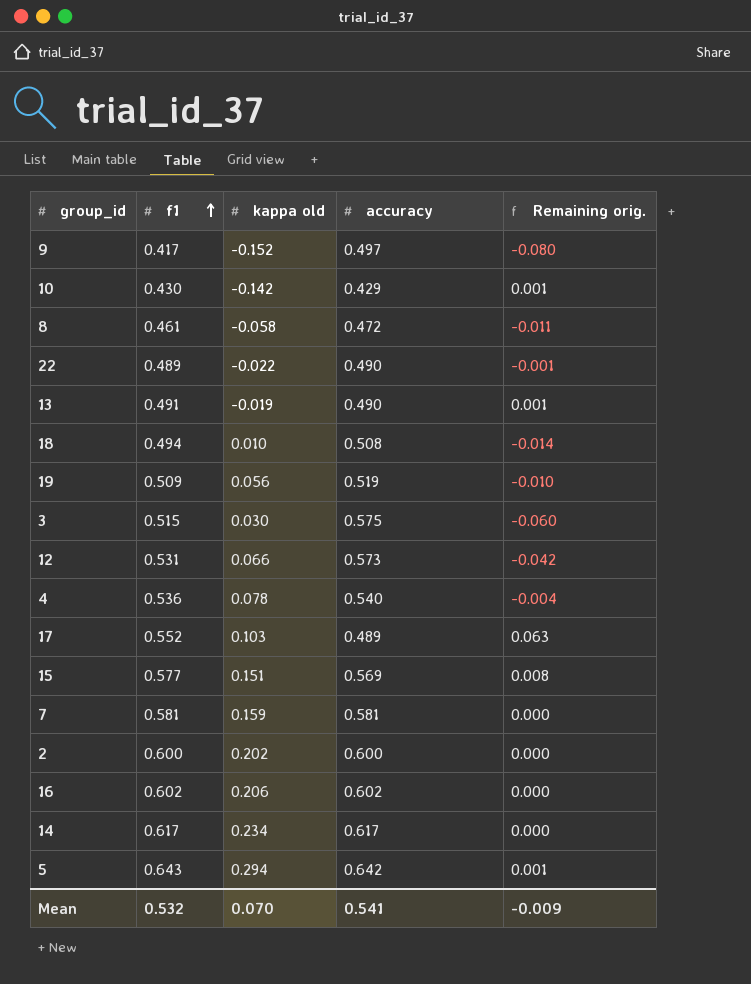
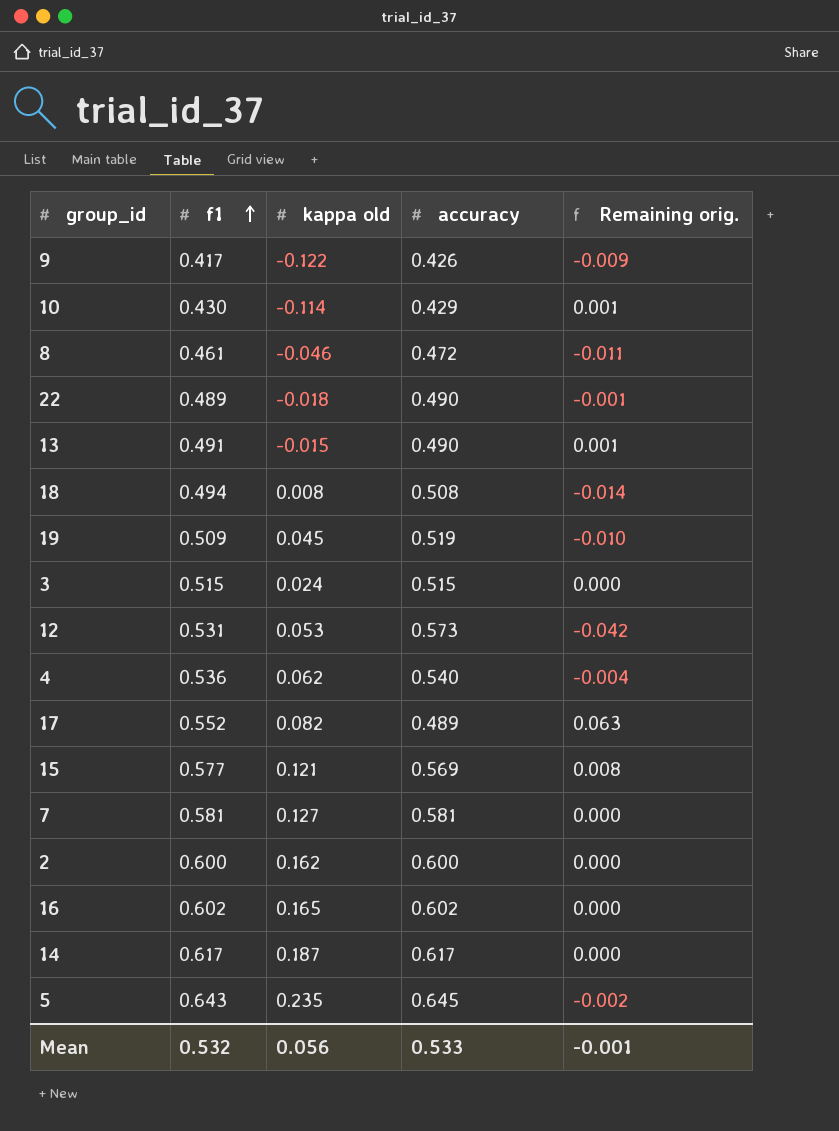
9 | kappa old: -0.152 -> -0.122
9 | accuracy: 0.497 -> 0.426
9 | Remaining orig.: -0.080 -> -0.009
10 | kappa old: -0.142 -> -0.114
8 | kappa old: -0.058 -> -0.046
22 | kappa old: -0.022 -> -0.018
13 | kappa old: -0.019 -> -0.015
18 | kappa old: 0.010 -> 0.008
19 | kappa old: 0.056 -> 0.045
3 | kappa old: 0.030 -> 0.024
3 | accuracy: 0.575 -> 0.515
3 | Remaining orig.: -0.060 -> 0.000
12 | kappa old: 0.066 -> 0.053
4 | kappa old: 0.078 -> 0.062
17 | kappa old: 0.103 -> 0.082
15 | kappa old: 0.151 -> 0.121
7 | kappa old: 0.159 -> 0.127
2 | kappa old: 0.202 -> 0.162
16 | kappa old: 0.206 -> 0.165
14 | kappa old: 0.234 -> 0.187
5 | kappa old: 0.294 -> 0.235
5 | accuracy: 0.642 -> 0.645
5 | Remaining orig.: 0.001 -> -0.002
Mean | kappa old: 0.070 -> 0.056
Mean | accuracy: 0.541 -> 0.533
Mean | Remaining orig.: -0.009 -> -0.001

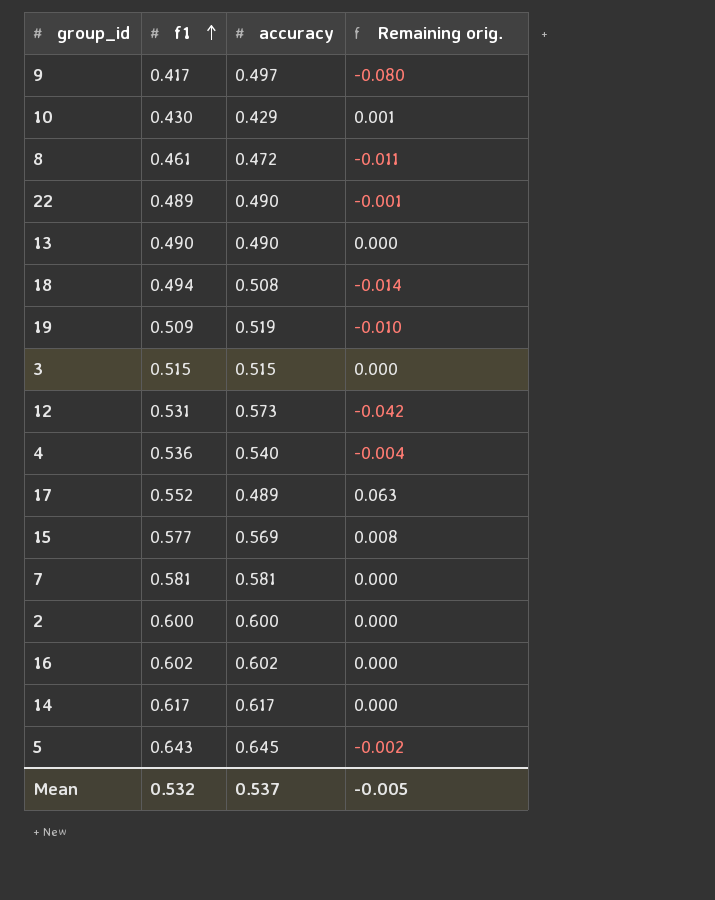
column kappa old | position: 3 -> none
9 | accuracy: 0.426 -> 0.497
9 | Remaining orig.: -0.009 -> -0.080
13 | f1: 0.491 -> 0.490
13 | Remaining orig.: 0.001 -> 0.000
Mean | accuracy: 0.533 -> 0.537
Mean | Remaining orig.: -0.001 -> -0.005

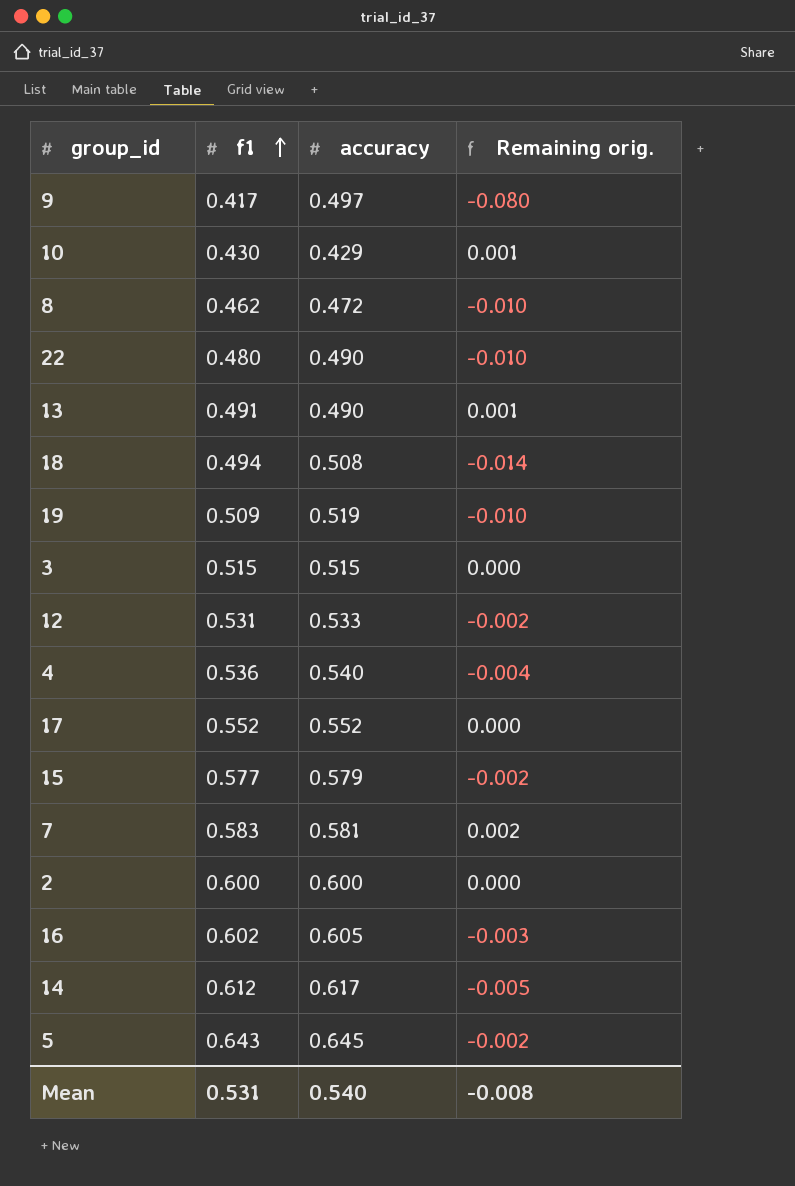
8 | f1: 0.461 -> 0.462
8 | Remaining orig.: -0.011 -> -0.010
22 | f1: 0.489 -> 0.480
22 | Remaining orig.: -0.001 -> -0.010
13 | f1: 0.490 -> 0.491
13 | Remaining orig.: 0.000 -> 0.001
12 | accuracy: 0.573 -> 0.533
12 | Remaining orig.: -0.042 -> -0.002
17 | accuracy: 0.489 -> 0.552
17 | Remaining orig.: 0.063 -> 0.000
15 | accuracy: 0.569 -> 0.579
15 | Remaining orig.: 0.008 -> -0.002
7 | f1: 0.581 -> 0.583
7 | Remaining orig.: 0.000 -> 0.002
16 | accuracy: 0.602 -> 0.605
16 | Remaining orig.: 0.000 -> -0.003
14 | f1: 0.617 -> 0.612
14 | Remaining orig.: 0.000 -> -0.005
Mean | f1: 0.532 -> 0.531
Mean | accuracy: 0.537 -> 0.540
Mean | Remaining orig.: -0.005 -> -0.008

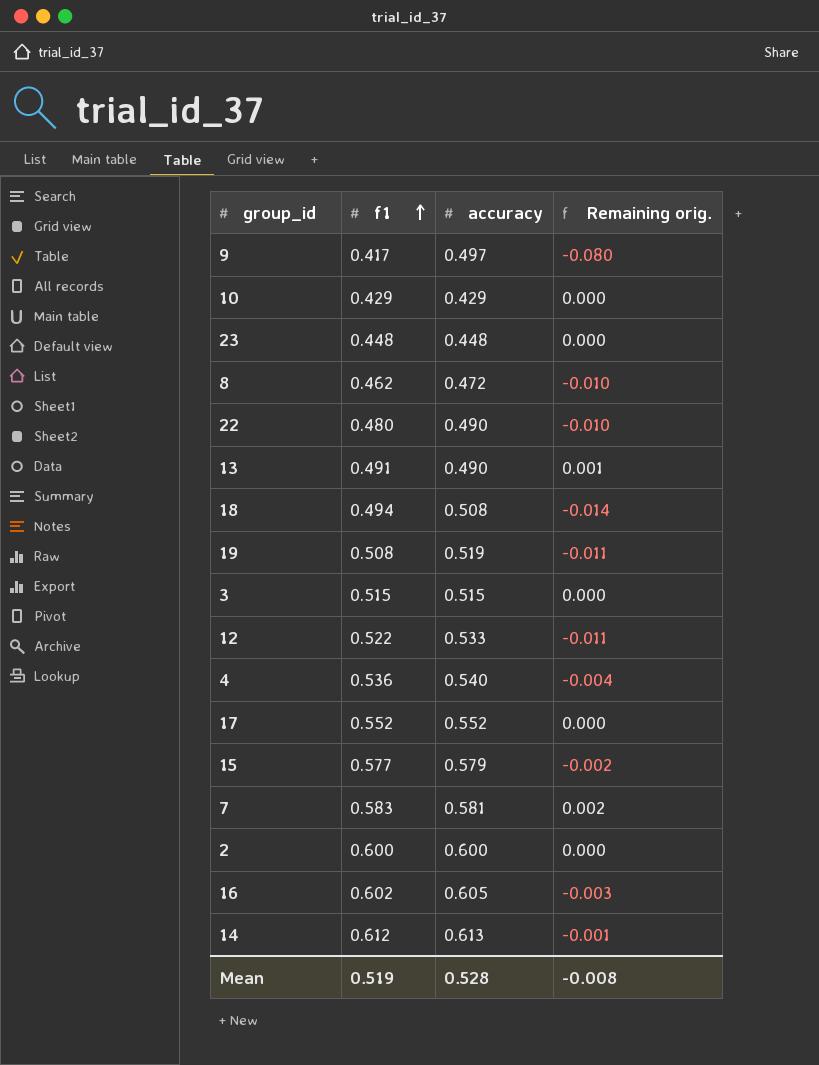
row 5: 0.643 | 0.645 | -0.002 -> none
10 | f1: 0.430 -> 0.429
10 | Remaining orig.: 0.001 -> 0.000
row 23: none -> 0.448 | 0.448 | 0.000
19 | f1: 0.509 -> 0.508
19 | Remaining orig.: -0.010 -> -0.011
12 | f1: 0.531 -> 0.522
12 | Remaining orig.: -0.002 -> -0.011
14 | accuracy: 0.617 -> 0.613
14 | Remaining orig.: -0.005 -> -0.001
Mean | f1: 0.531 -> 0.519
Mean | accuracy: 0.540 -> 0.528

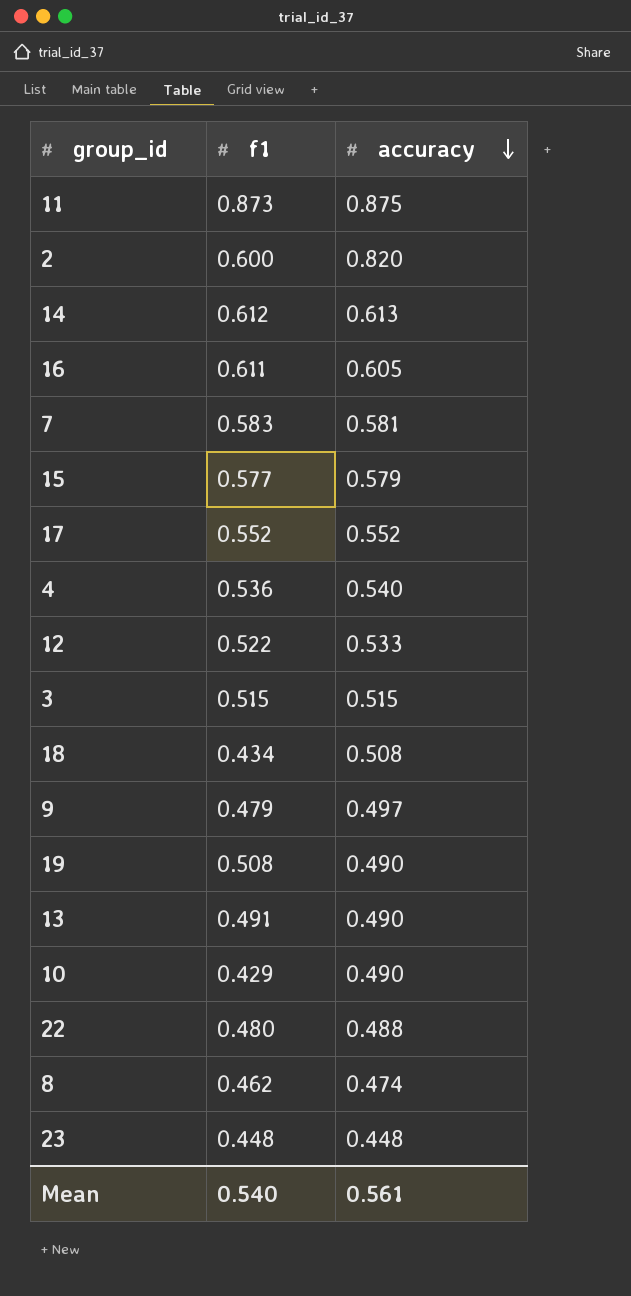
row order: f1 ascending -> accuracy descending
column Remaining orig. | formula: [f1] - [accuracy] -> none
row 11: none -> 0.873 | 0.875
2 | accuracy: 0.600 -> 0.820
16 | f1: 0.602 -> 0.611
18 | f1: 0.494 -> 0.434
9 | f1: 0.417 -> 0.479
19 | accuracy: 0.519 -> 0.490
10 | accuracy: 0.429 -> 0.490
22 | accuracy: 0.490 -> 0.488
8 | accuracy: 0.472 -> 0.474
Mean | f1: 0.519 -> 0.540
Mean | accuracy: 0.528 -> 0.561

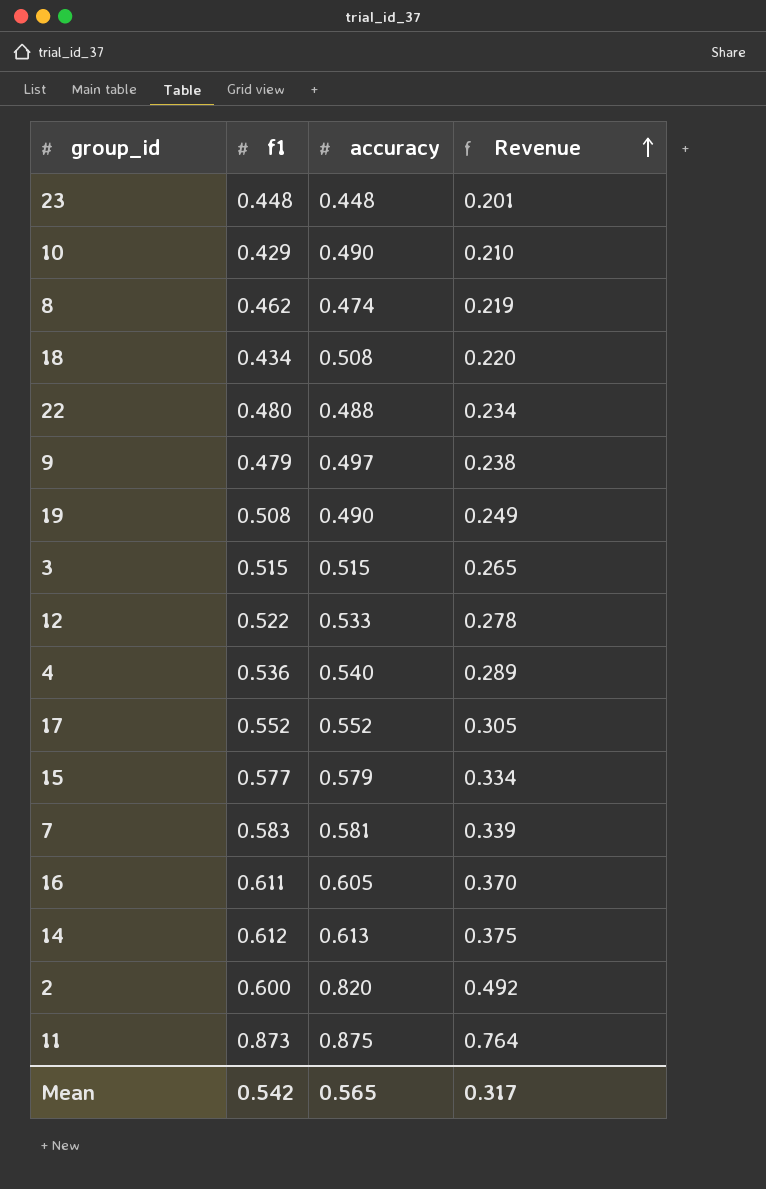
row order: accuracy descending -> Revenue ascending
column Revenue | formula: none -> [f1] * [accuracy]
row 13: 0.491 | 0.490 -> none
Mean | f1: 0.540 -> 0.542
Mean | accuracy: 0.561 -> 0.565

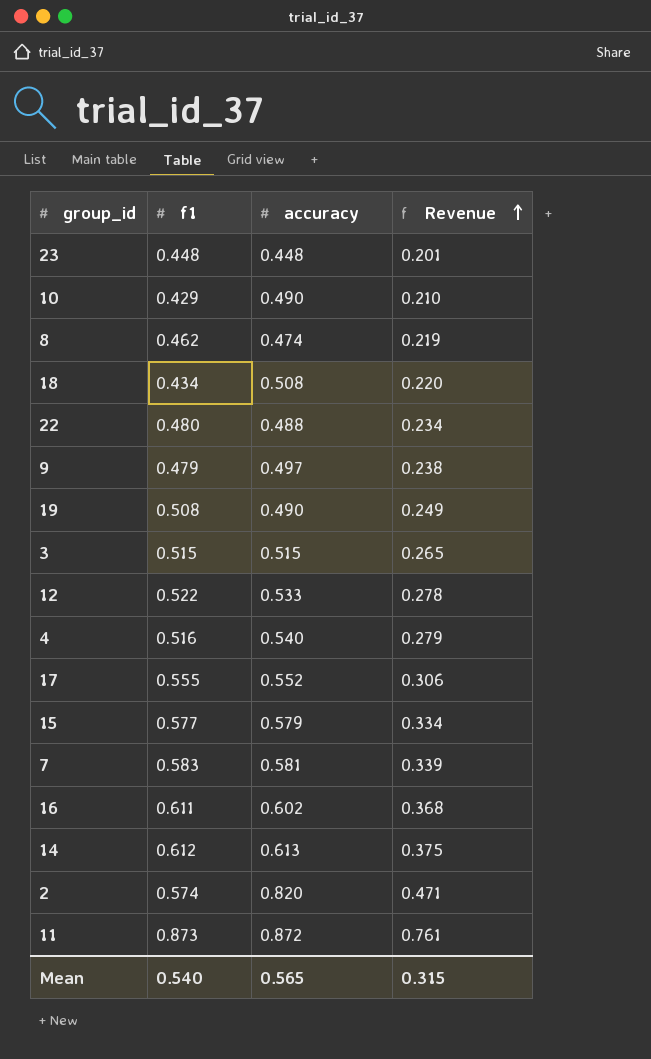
4 | f1: 0.536 -> 0.516
4 | Revenue: 0.289 -> 0.279
17 | f1: 0.552 -> 0.555
17 | Revenue: 0.305 -> 0.306
16 | accuracy: 0.605 -> 0.602
16 | Revenue: 0.370 -> 0.368
2 | f1: 0.600 -> 0.574
2 | Revenue: 0.492 -> 0.471
11 | accuracy: 0.875 -> 0.872
11 | Revenue: 0.764 -> 0.761
Mean | f1: 0.542 -> 0.540
Mean | Revenue: 0.317 -> 0.315

